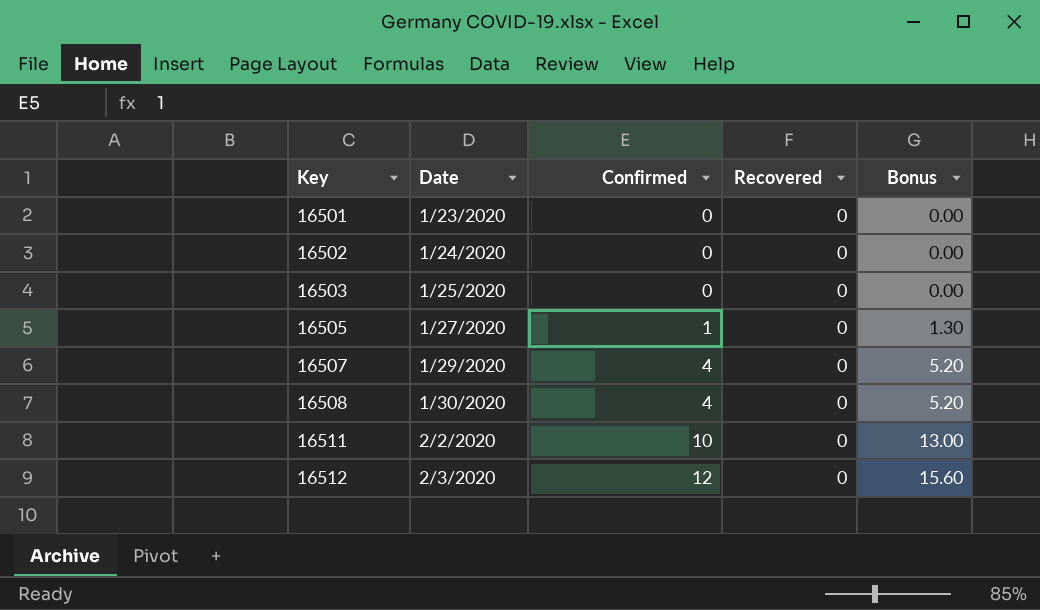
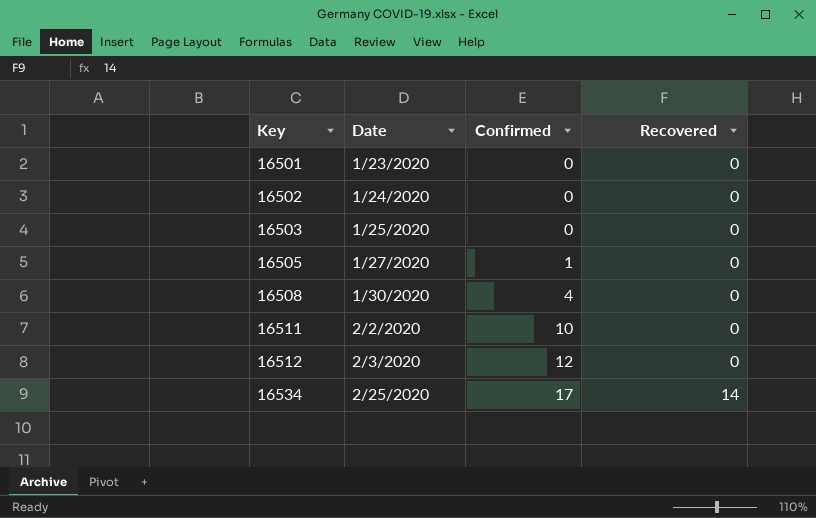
column Bonus | formula: [Confirmed] * 1.3 -> none
row 16507: 1/29/2020 | 4 | 0 | 5.20 -> none
row 16534: none -> 2/25/2020 | 17 | 14

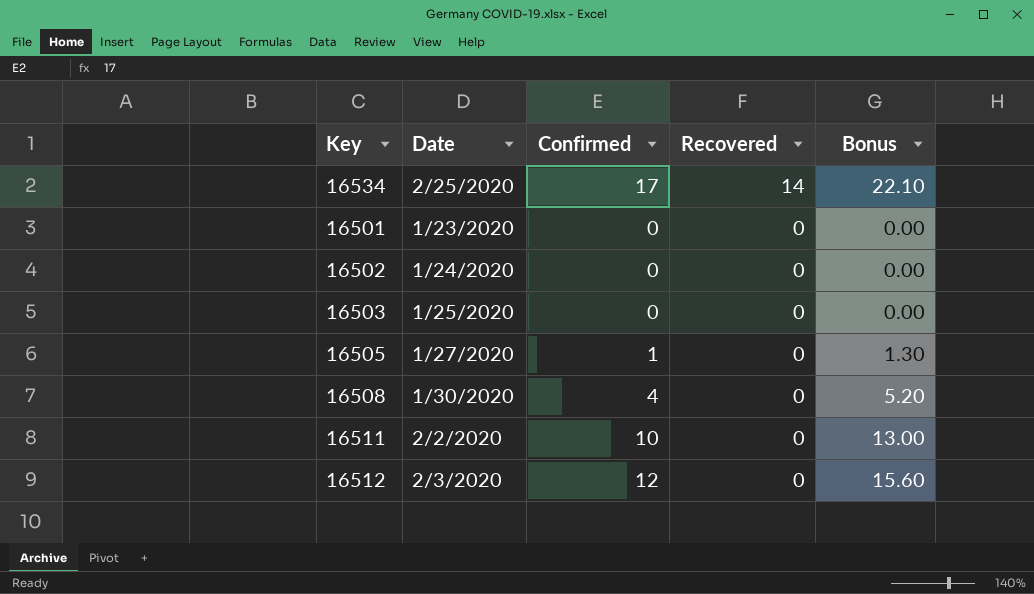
row order: Key ascending -> Recovered descending
column Bonus | formula: none -> [Confirmed] * 1.3

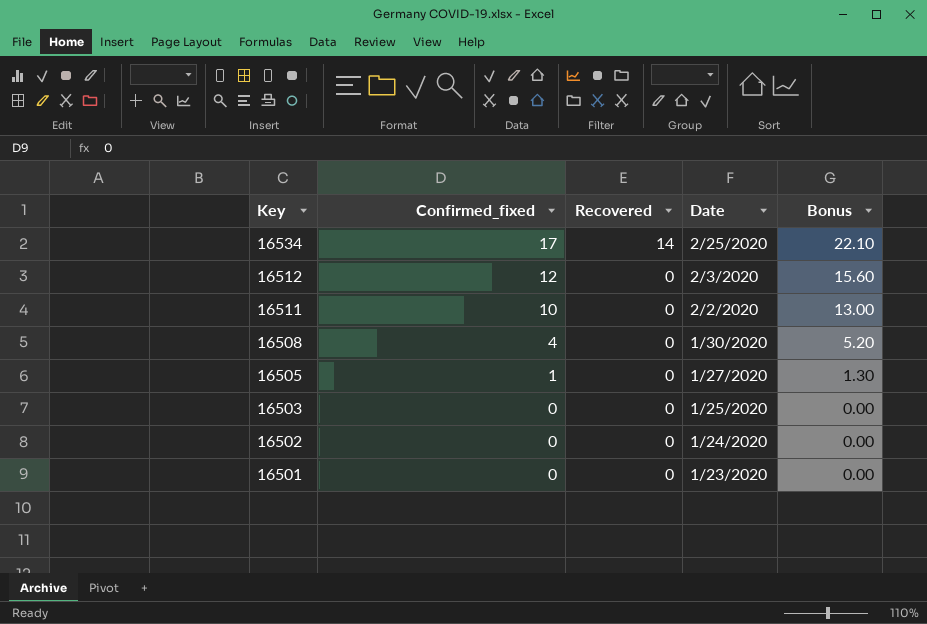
row order: Recovered descending -> Key descending
column name: Confirmed -> Confirmed_fixed
column Date | position: 2 -> 4

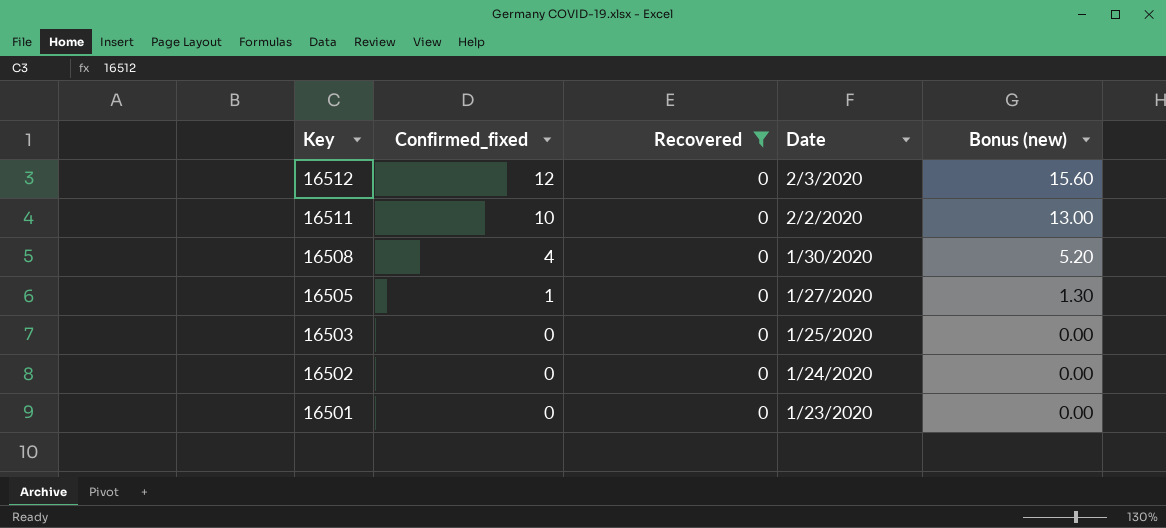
filter: none -> Recovered = 0
column name: Bonus -> Bonus (new)

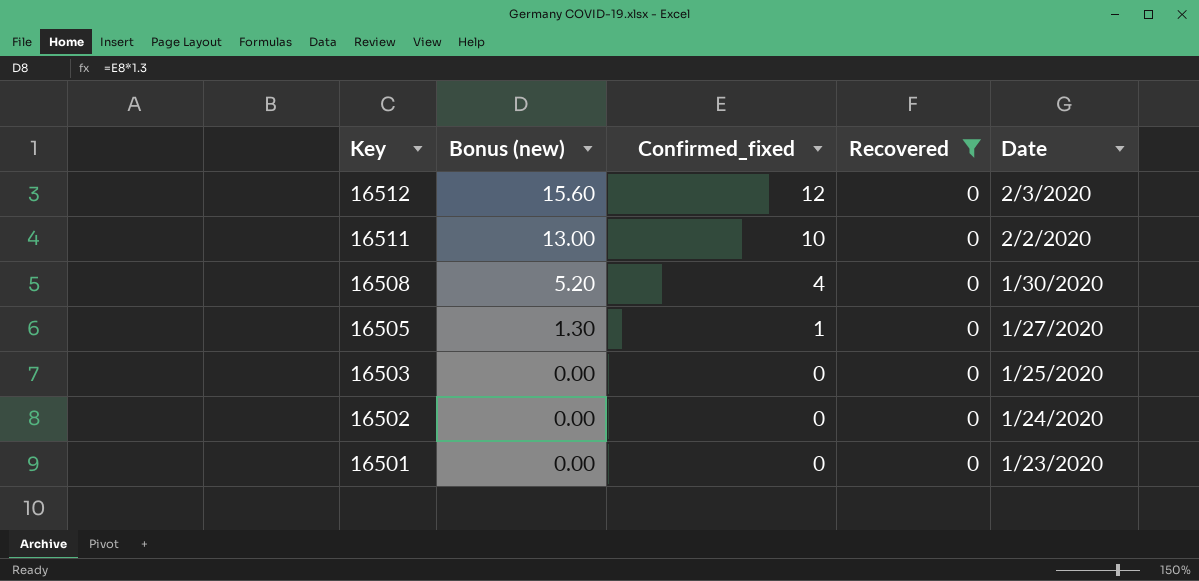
column Bonus (new) | position: 5 -> 2

